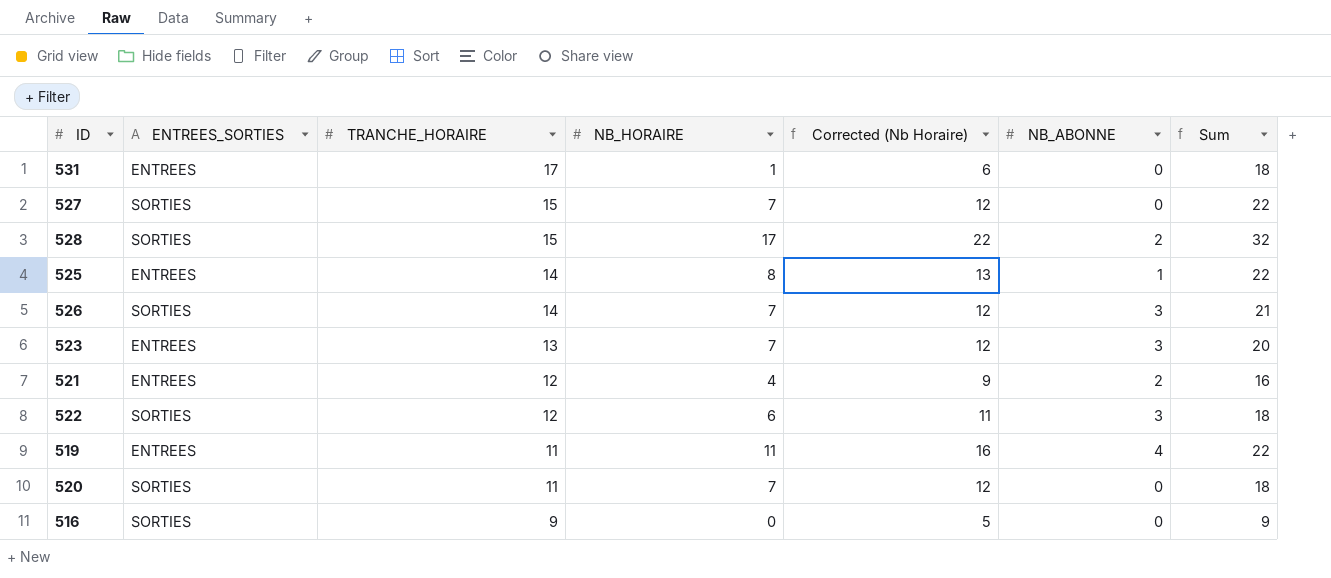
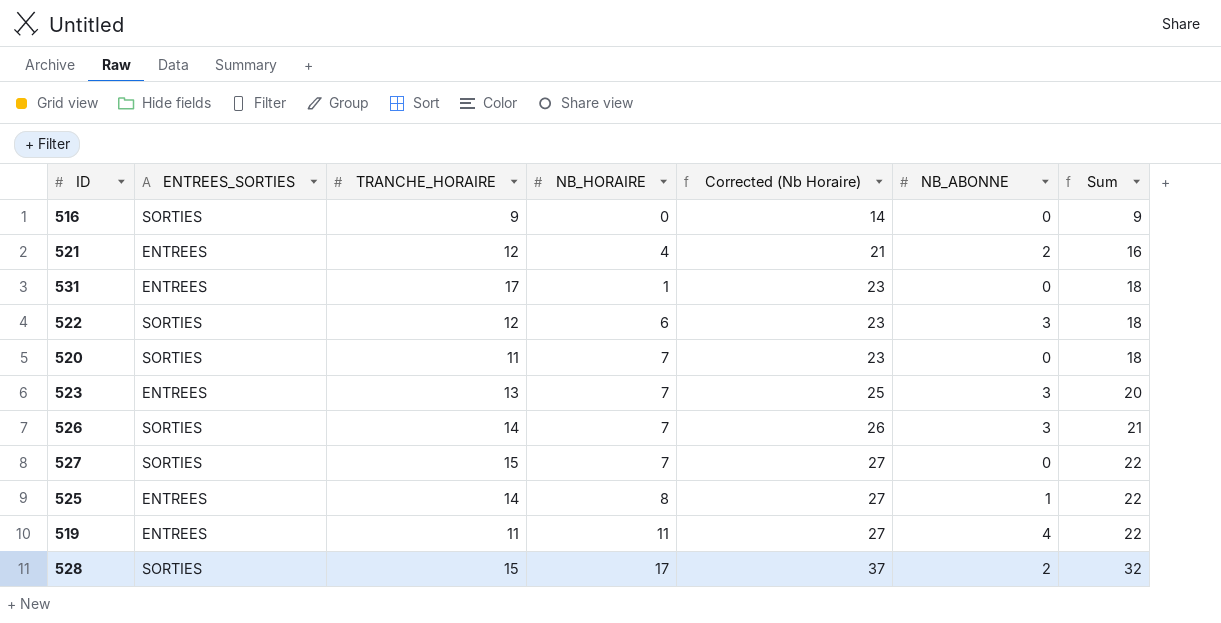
row order: TRANCHE_HORAIRE descending -> Corrected (Nb Horaire) ascending
column Corrected (Nb Horaire) | formula: [NB_HORAIRE] + 5 -> [Sum] + 5

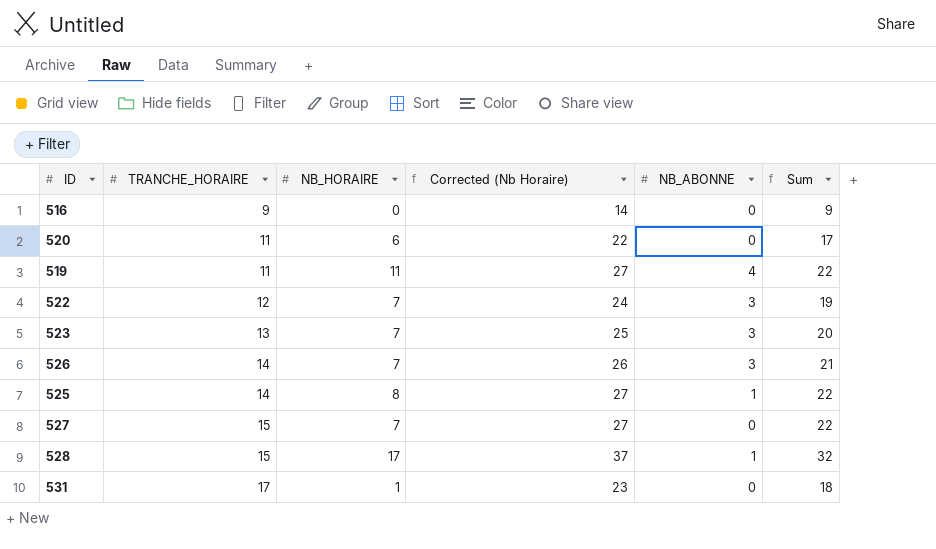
row order: Corrected (Nb Horaire) ascending -> TRANCHE_HORAIRE ascending
column ENTREES_SORTIES | position: 2 -> none
row 521: ENTREES | 12 | 4 | 21 | 2 | 16 -> none
520 | NB_HORAIRE: 7 -> 6
520 | Corrected (Nb Horaire): 23 -> 22
520 | Sum: 18 -> 17
522 | NB_HORAIRE: 6 -> 7
522 | Corrected (Nb Horaire): 23 -> 24
522 | Sum: 18 -> 19
528 | NB_ABONNE: 2 -> 1

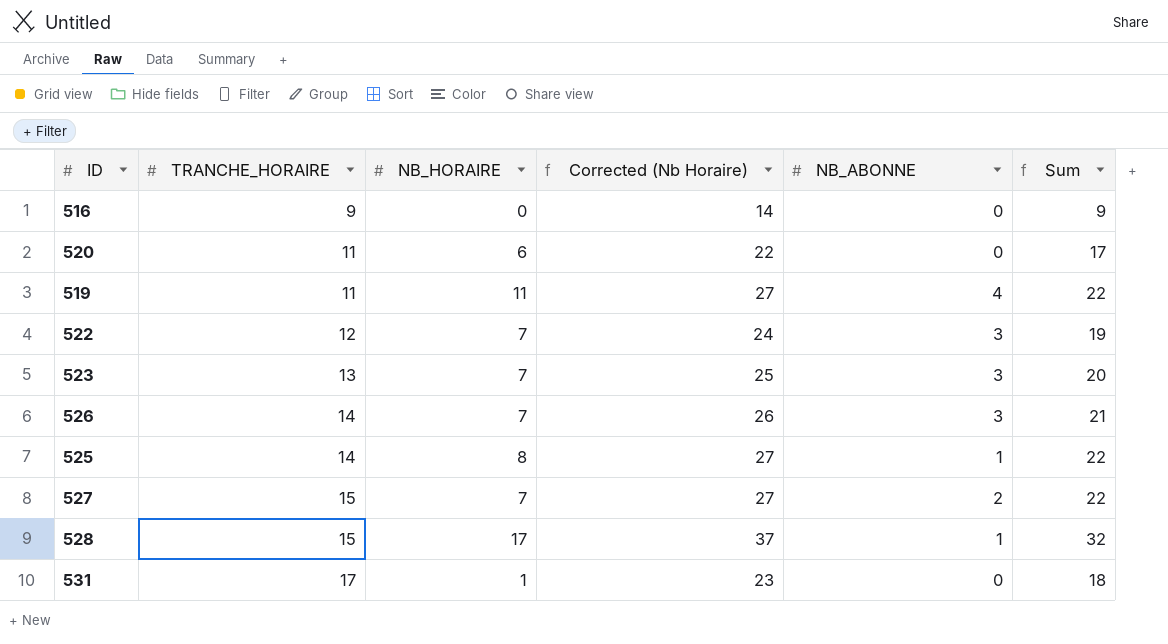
527 | NB_ABONNE: 0 -> 2

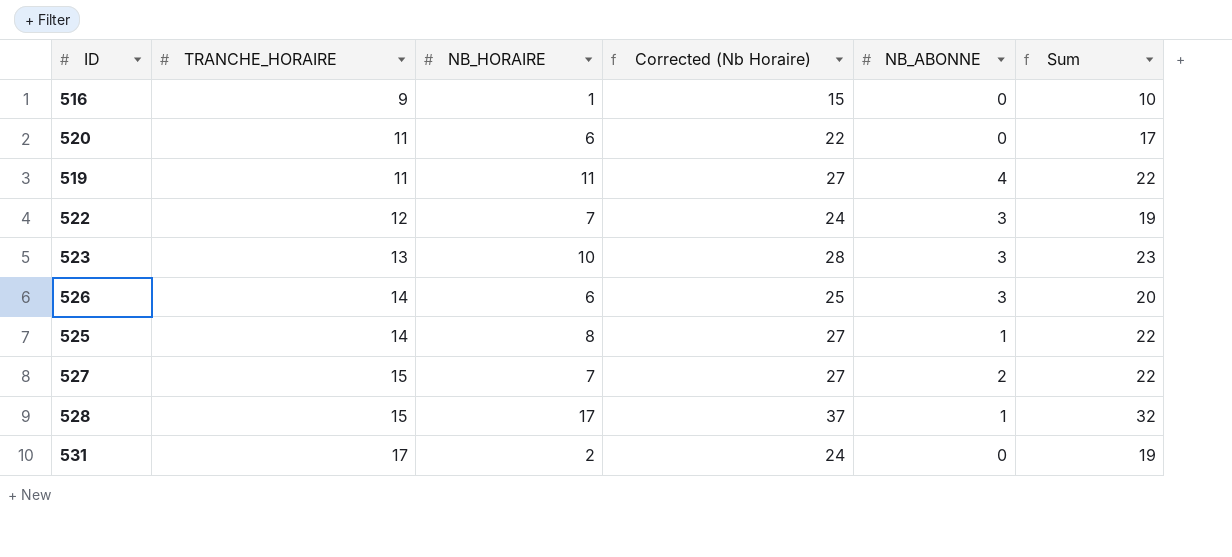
516 | NB_HORAIRE: 0 -> 1
516 | Corrected (Nb Horaire): 14 -> 15
516 | Sum: 9 -> 10
523 | NB_HORAIRE: 7 -> 10
523 | Corrected (Nb Horaire): 25 -> 28
523 | Sum: 20 -> 23
526 | NB_HORAIRE: 7 -> 6
526 | Corrected (Nb Horaire): 26 -> 25
526 | Sum: 21 -> 20
531 | NB_HORAIRE: 1 -> 2
531 | Corrected (Nb Horaire): 23 -> 24
531 | Sum: 18 -> 19

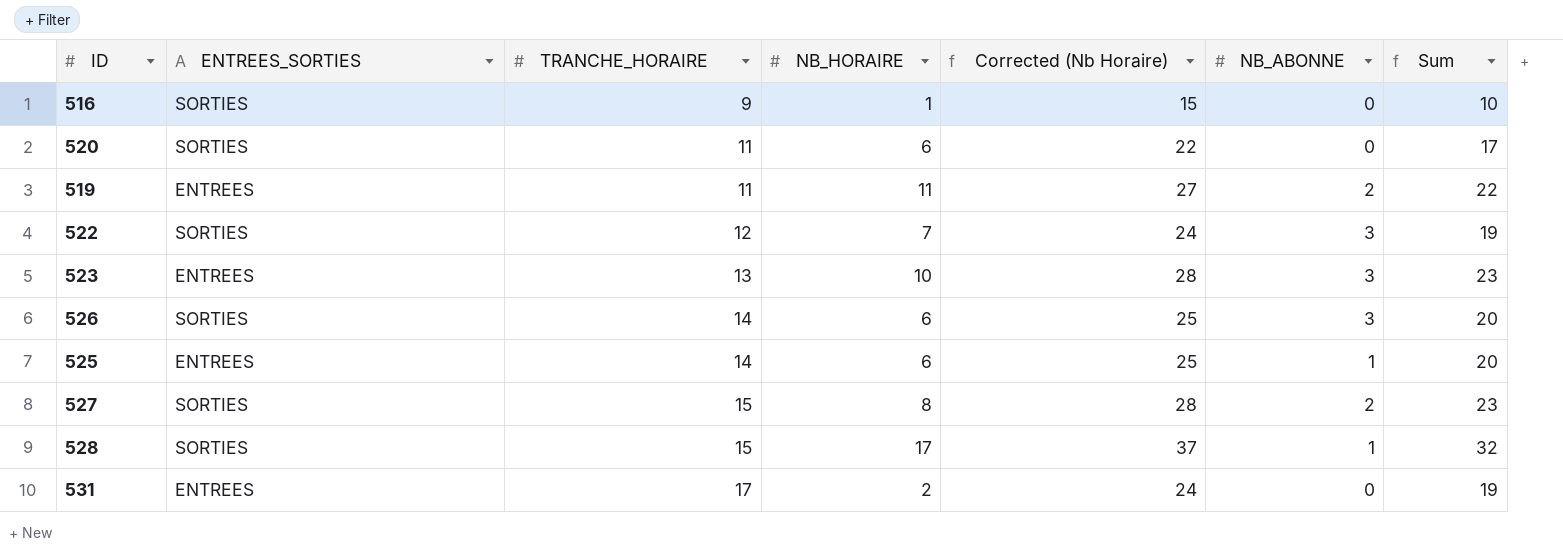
column ENTREES_SORTIES | position: none -> 2
519 | NB_ABONNE: 4 -> 2
525 | NB_HORAIRE: 8 -> 6
525 | Corrected (Nb Horaire): 27 -> 25
525 | Sum: 22 -> 20
527 | NB_HORAIRE: 7 -> 8
527 | Corrected (Nb Horaire): 27 -> 28
527 | Sum: 22 -> 23

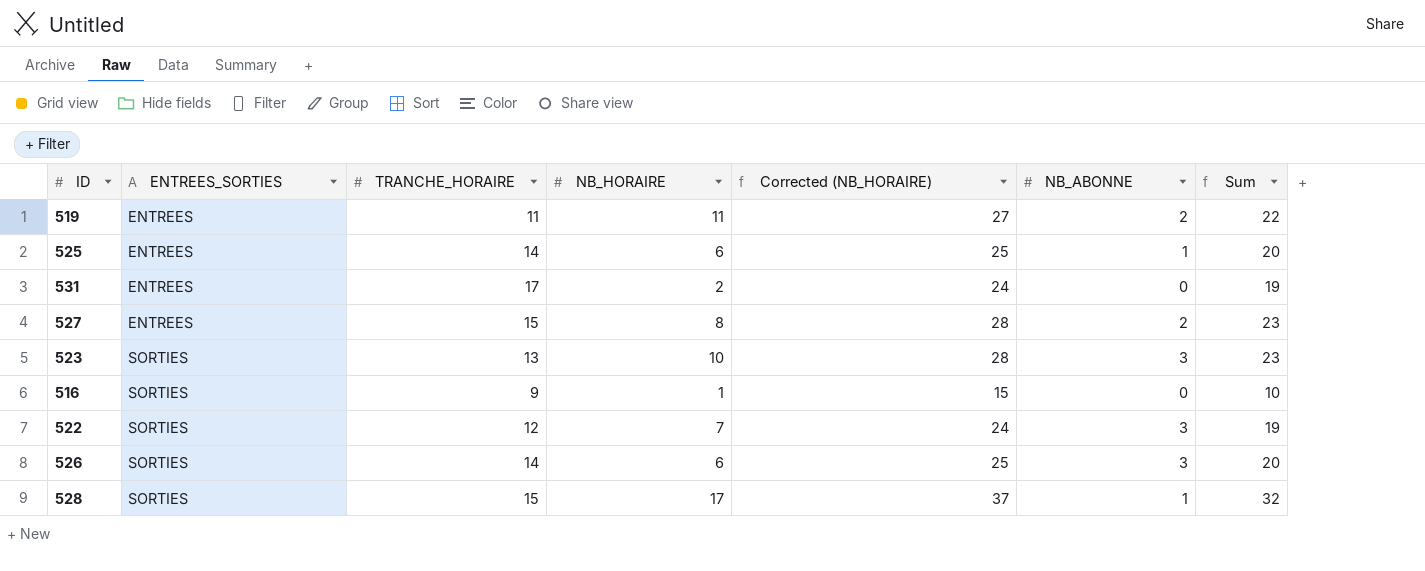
row order: TRANCHE_HORAIRE ascending -> ENTREES_SORTIES ascending
column name: Corrected (Nb Horaire) -> Corrected (NB_HORAIRE)
row 520: SORTIES | 11 | 6 | 22 | 0 | 17 -> none
527 | ENTREES_SORTIES: SORTIES -> ENTREES
523 | ENTREES_SORTIES: ENTREES -> SORTIES

